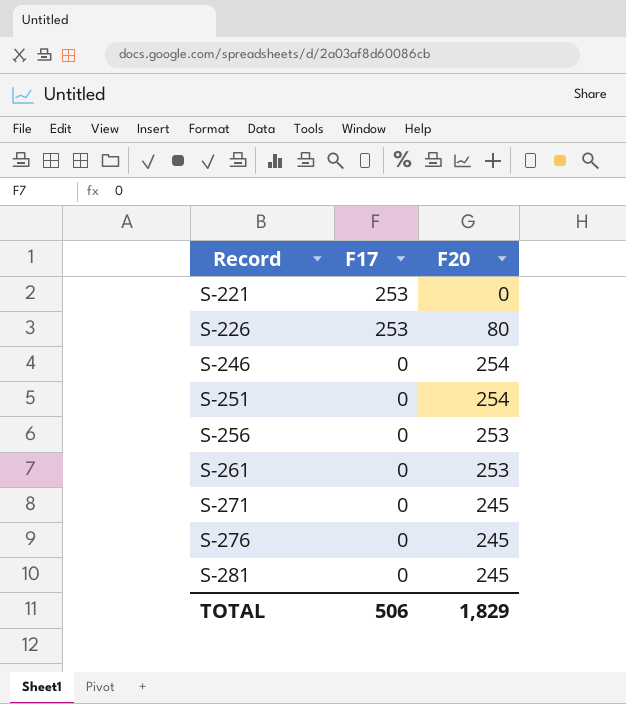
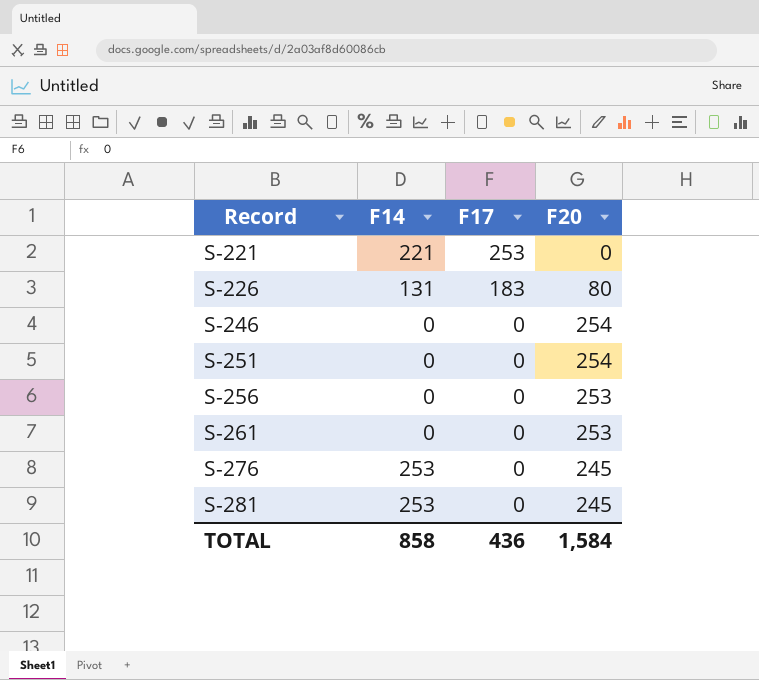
column F14 | position: none -> 2
row S-271: 0 | 245 -> none
S-226 | F17: 253 -> 183
TOTAL | F17: 506 -> 436
TOTAL | F20: 1,829 -> 1,584

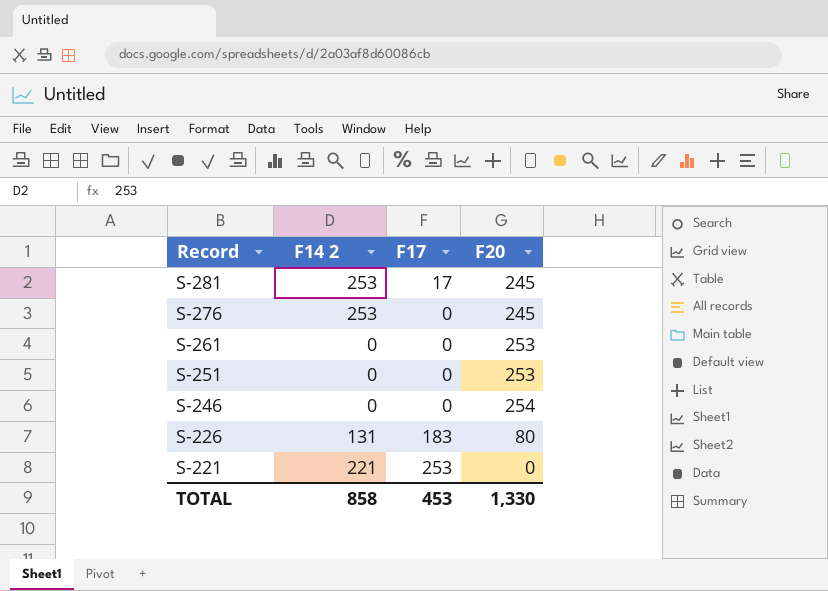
row order: Record ascending -> Record descending
column name: F14 -> F14 2
row S-256: 0 | 0 | 253 -> none
S-281 | F17: 0 -> 17
S-251 | F20: 254 -> 253
TOTAL | F17: 436 -> 453
TOTAL | F20: 1,584 -> 1,330

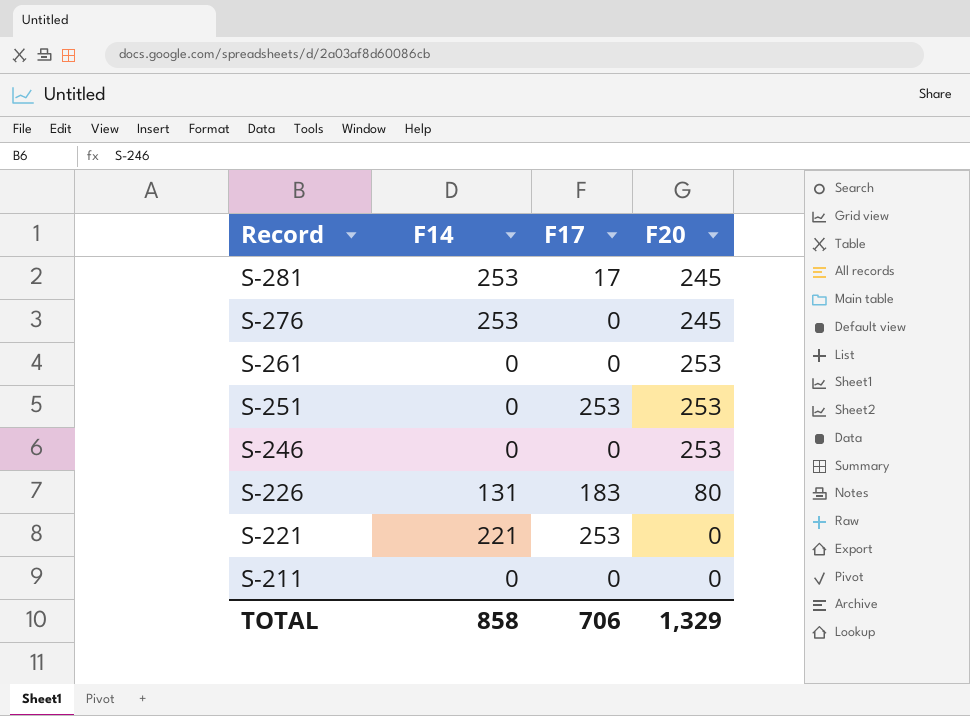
column name: F14 2 -> F14
S-251 | F17: 0 -> 253
S-246 | F20: 254 -> 253
row S-211: none -> 0 | 0 | 0
TOTAL | F17: 453 -> 706
TOTAL | F20: 1,330 -> 1,329

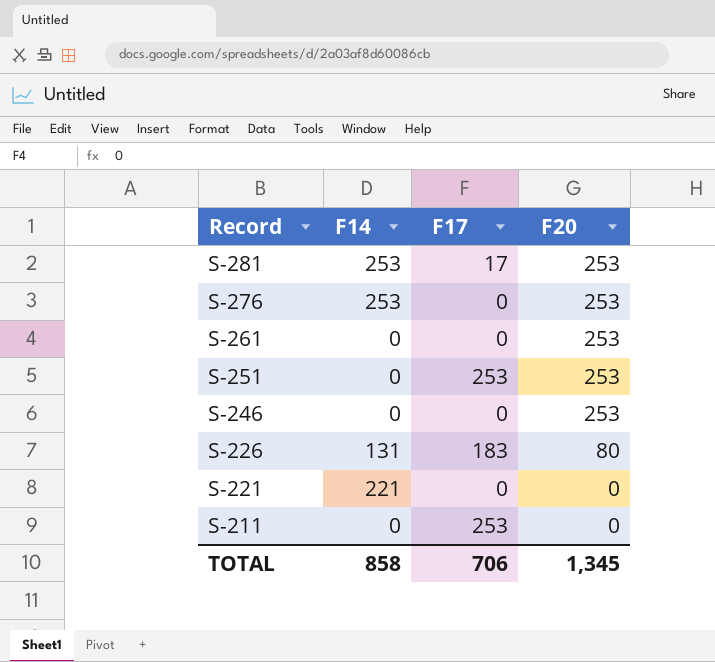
S-281 | F20: 245 -> 253
S-276 | F20: 245 -> 253
S-221 | F17: 253 -> 0
S-211 | F17: 0 -> 253
TOTAL | F20: 1,329 -> 1,345

